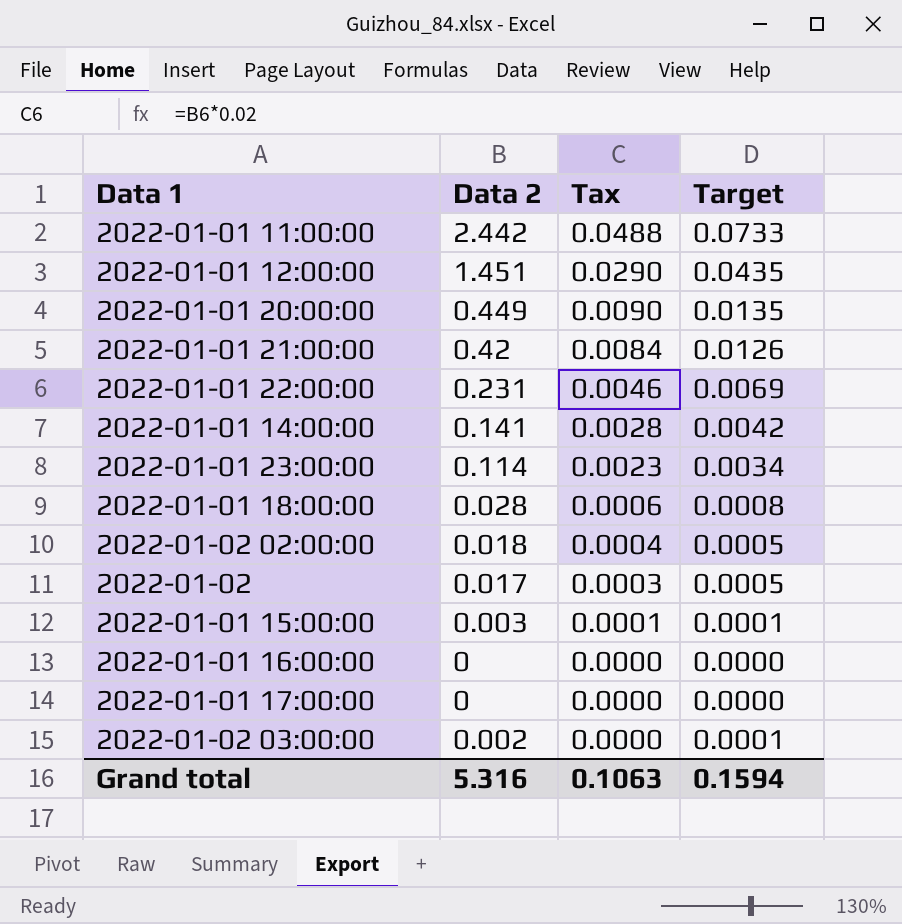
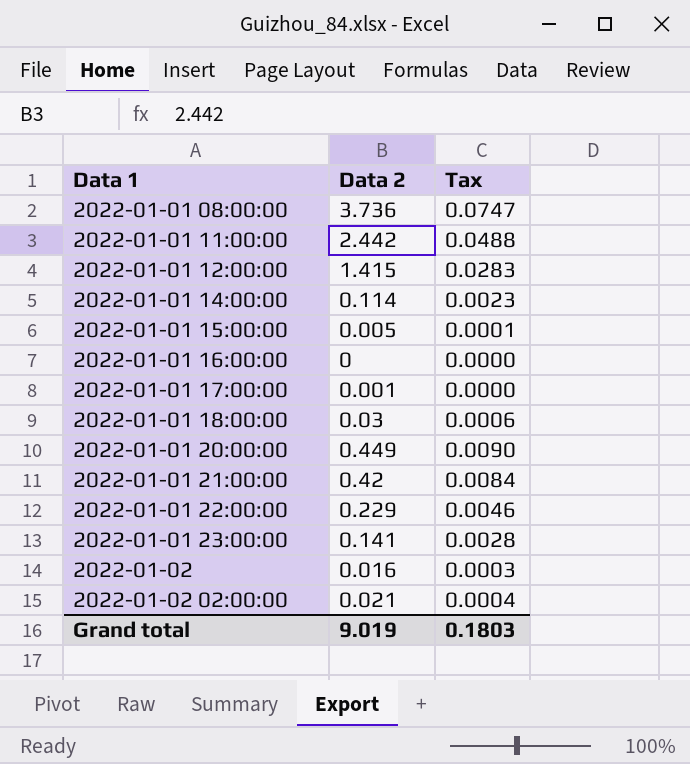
row order: Tax descending -> Data 1 ascending
column Target | formula: [Data 2] * 0.03 -> none
row 2022-01-02 03:00:00: 0.002 | 0.0000 | 0.0001 -> none
row 2022-01-01 08:00:00: none -> 3.736 | 0.0747
2022-01-01 12:00:00 | Data 2: 1.451 -> 1.415
2022-01-01 12:00:00 | Tax: 0.0290 -> 0.0283
2022-01-01 14:00:00 | Data 2: 0.141 -> 0.114
2022-01-01 14:00:00 | Tax: 0.0028 -> 0.0023
2022-01-01 15:00:00 | Data 2: 0.003 -> 0.005
2022-01-01 17:00:00 | Data 2: 0 -> 0.001
2022-01-01 18:00:00 | Data 2: 0.028 -> 0.03
2022-01-01 22:00:00 | Data 2: 0.231 -> 0.229
2022-01-01 23:00:00 | Data 2: 0.114 -> 0.141
2022-01-01 23:00:00 | Tax: 0.0023 -> 0.0028
2022-01-02 | Data 2: 0.017 -> 0.016
2022-01-02 02:00:00 | Data 2: 0.018 -> 0.021
Grand total | Data 2: 5.316 -> 9.019
Grand total | Tax: 0.1063 -> 0.1803

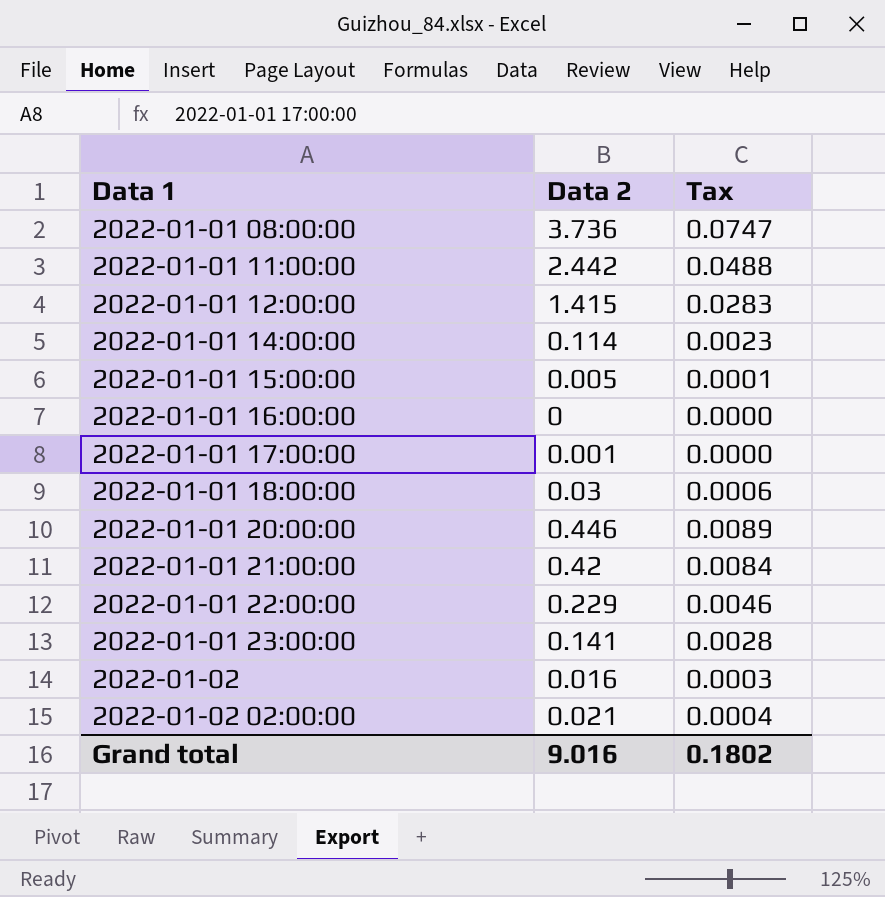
2022-01-01 20:00:00 | Data 2: 0.449 -> 0.446
2022-01-01 20:00:00 | Tax: 0.0090 -> 0.0089
Grand total | Data 2: 9.019 -> 9.016
Grand total | Tax: 0.1803 -> 0.1802

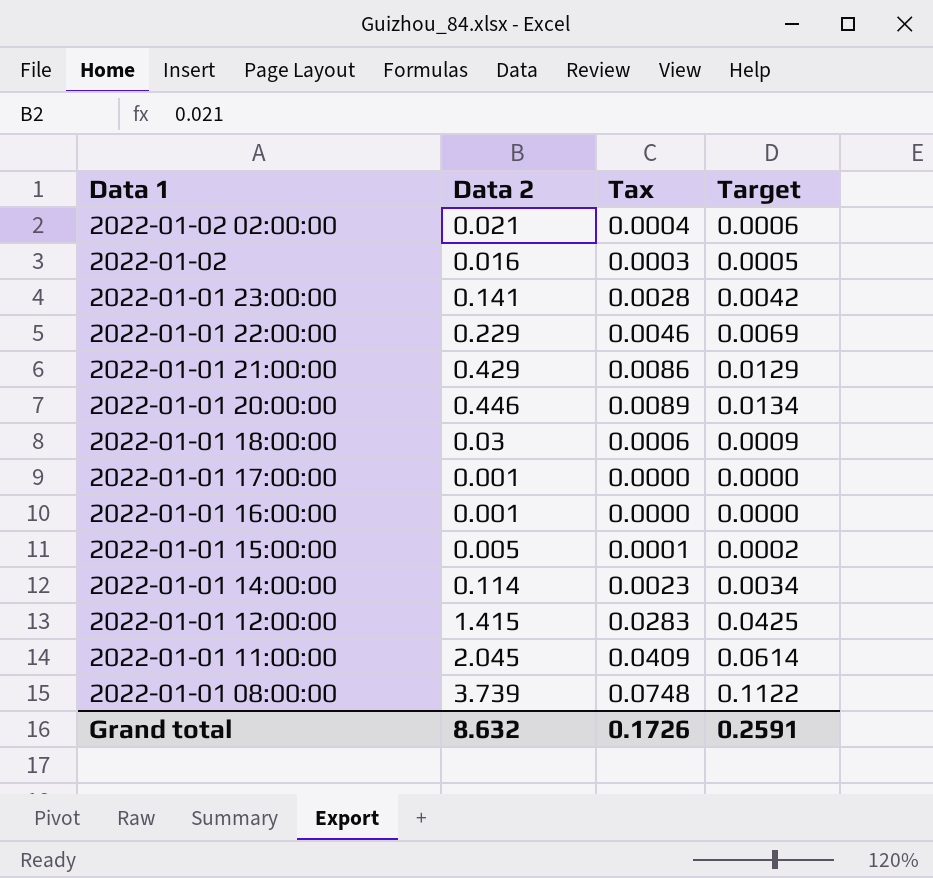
row order: Data 1 ascending -> Data 1 descending
column Target | formula: none -> [Data 2] * 0.03
2022-01-01 21:00:00 | Data 2: 0.42 -> 0.429
2022-01-01 21:00:00 | Tax: 0.0084 -> 0.0086
2022-01-01 16:00:00 | Data 2: 0 -> 0.001
2022-01-01 11:00:00 | Data 2: 2.442 -> 2.045
2022-01-01 11:00:00 | Tax: 0.0488 -> 0.0409
2022-01-01 08:00:00 | Data 2: 3.736 -> 3.739
2022-01-01 08:00:00 | Tax: 0.0747 -> 0.0748
Grand total | Data 2: 9.016 -> 8.632
Grand total | Tax: 0.1802 -> 0.1726

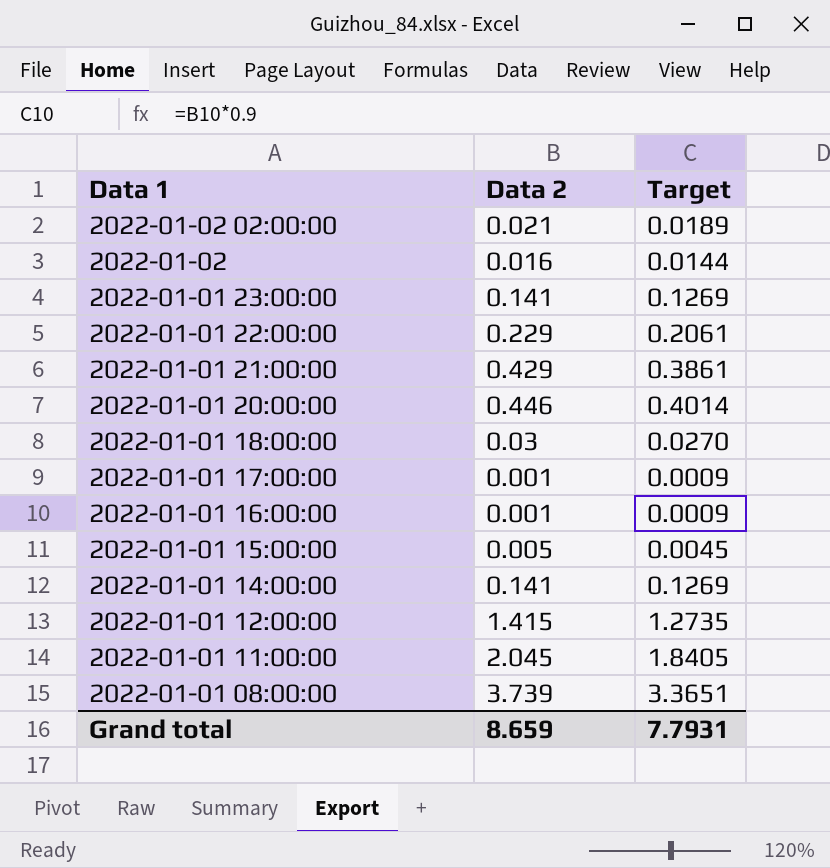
column Tax | formula: [Data 2] * 0.02 -> none
column Target | formula: [Data 2] * 0.03 -> [Data 2] * 0.9
2022-01-01 14:00:00 | Data 2: 0.114 -> 0.141
Grand total | Data 2: 8.632 -> 8.659
Grand total | Target: 0.2591 -> 7.7931

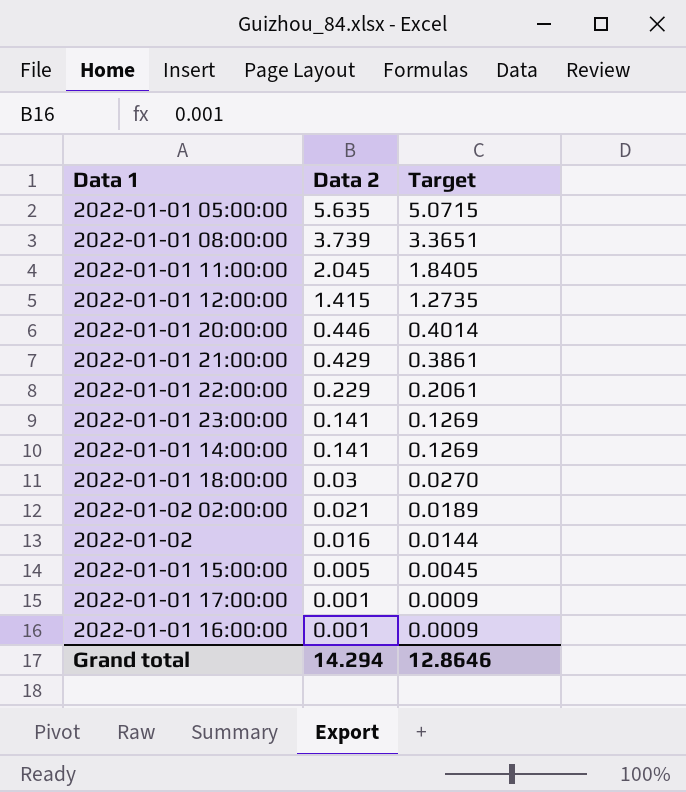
row order: Data 1 descending -> Data 2 descending
row 2022-01-01 05:00:00: none -> 5.635 | 5.0715
Grand total | Data 2: 8.659 -> 14.294
Grand total | Target: 7.7931 -> 12.8646

